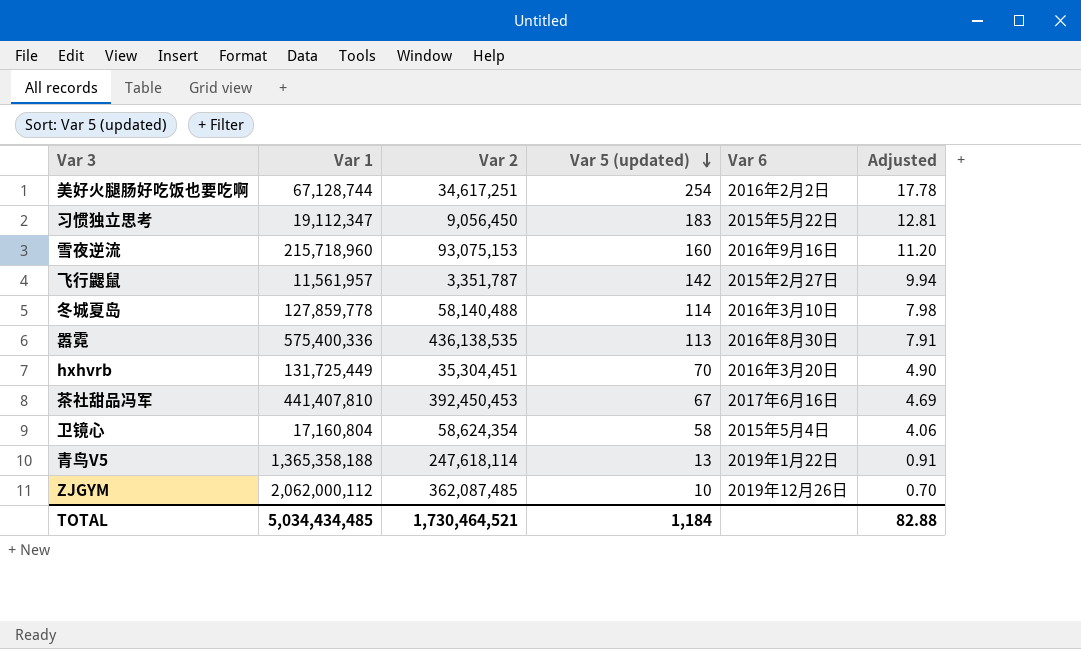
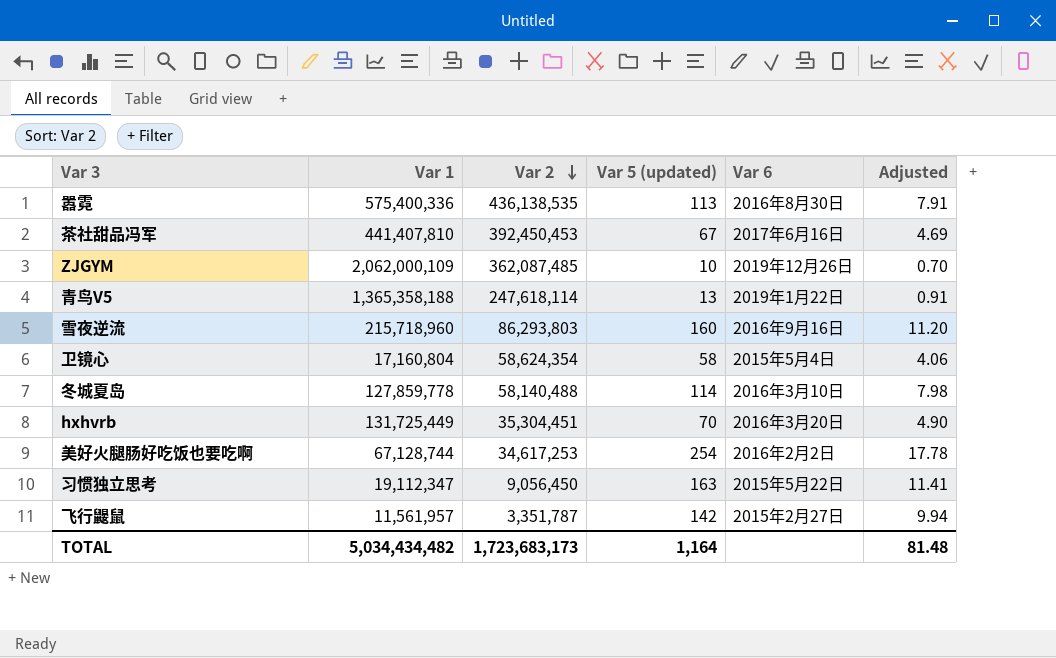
row order: Var 5 (updated) descending -> Var 2 descending
ZJGYM | Var 1: 2,062,000,112 -> 2,062,000,109
雪夜逆流 | Var 2: 93,075,153 -> 86,293,803
美好火腿肠好吃饭也要吃啊 | Var 2: 34,617,251 -> 34,617,253
习惯独立思考 | Var 5 (updated): 183 -> 163
习惯独立思考 | Adjusted: 12.81 -> 11.41
TOTAL | Var 1: 5,034,434,485 -> 5,034,434,482
TOTAL | Var 2: 1,730,464,521 -> 1,723,683,173
TOTAL | Var 5 (updated): 1,184 -> 1,164
TOTAL | Adjusted: 82.88 -> 81.48

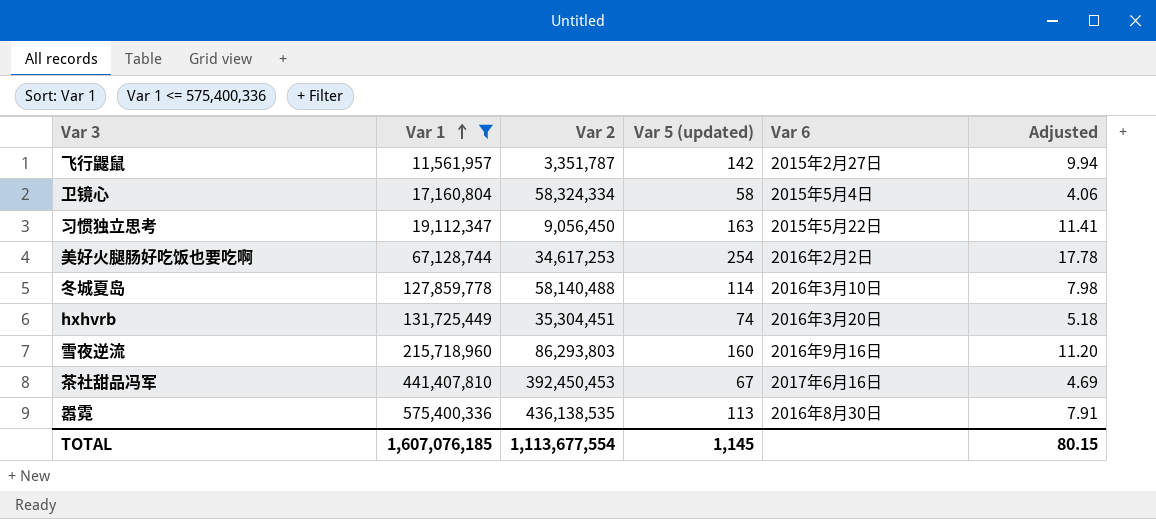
filter: none -> Var 1 <= 575,400,336
row order: Var 2 descending -> Var 1 ascending
卫镜心 | Var 2: 58,624,354 -> 58,324,334
hxhvrb | Var 5 (updated): 70 -> 74
hxhvrb | Adjusted: 4.90 -> 5.18
TOTAL | Var 1: 5,034,434,482 -> 1,607,076,185
TOTAL | Var 2: 1,723,683,173 -> 1,113,677,554
TOTAL | Var 5 (updated): 1,164 -> 1,145
TOTAL | Adjusted: 81.48 -> 80.15

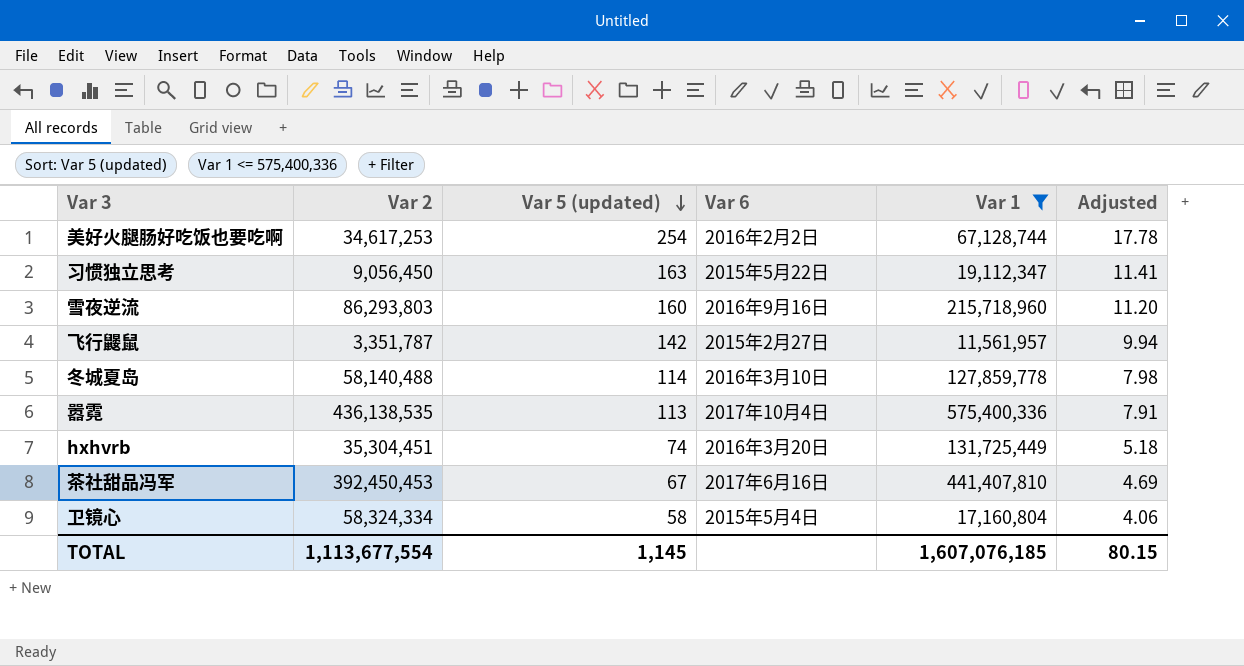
row order: Var 1 ascending -> Var 5 (updated) descending
column Var 1 | position: 2 -> 5
嚣霓 | Var 6: 2016年8月30日 -> 2017年10月4日

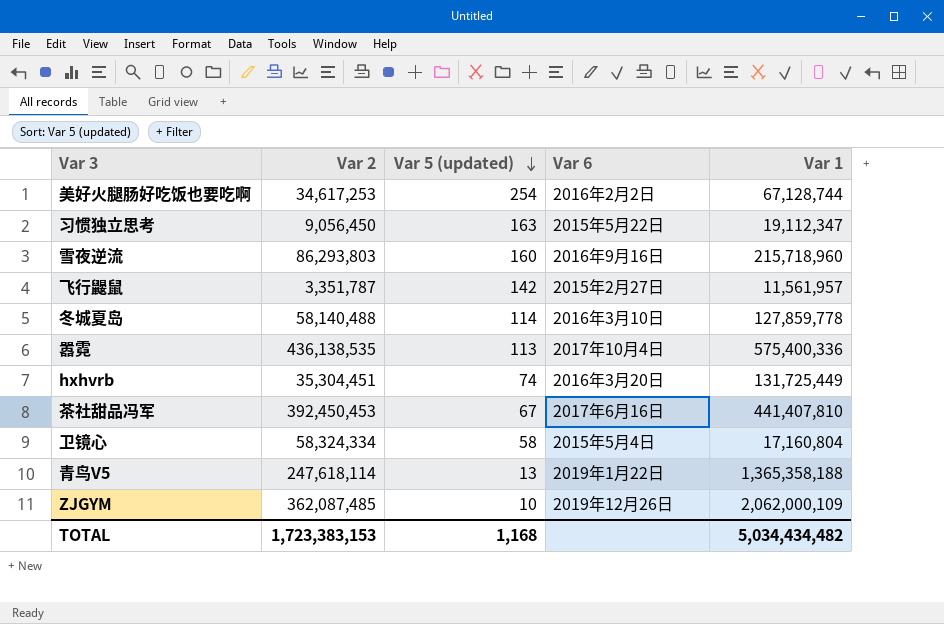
filter: Var 1 <= 575,400,336 -> none
column Adjusted | formula: [Var 5 (updated)] * 0.07 -> none
TOTAL | Var 2: 1,113,677,554 -> 1,723,383,153
TOTAL | Var 5 (updated): 1,145 -> 1,168
TOTAL | Var 1: 1,607,076,185 -> 5,034,434,482

